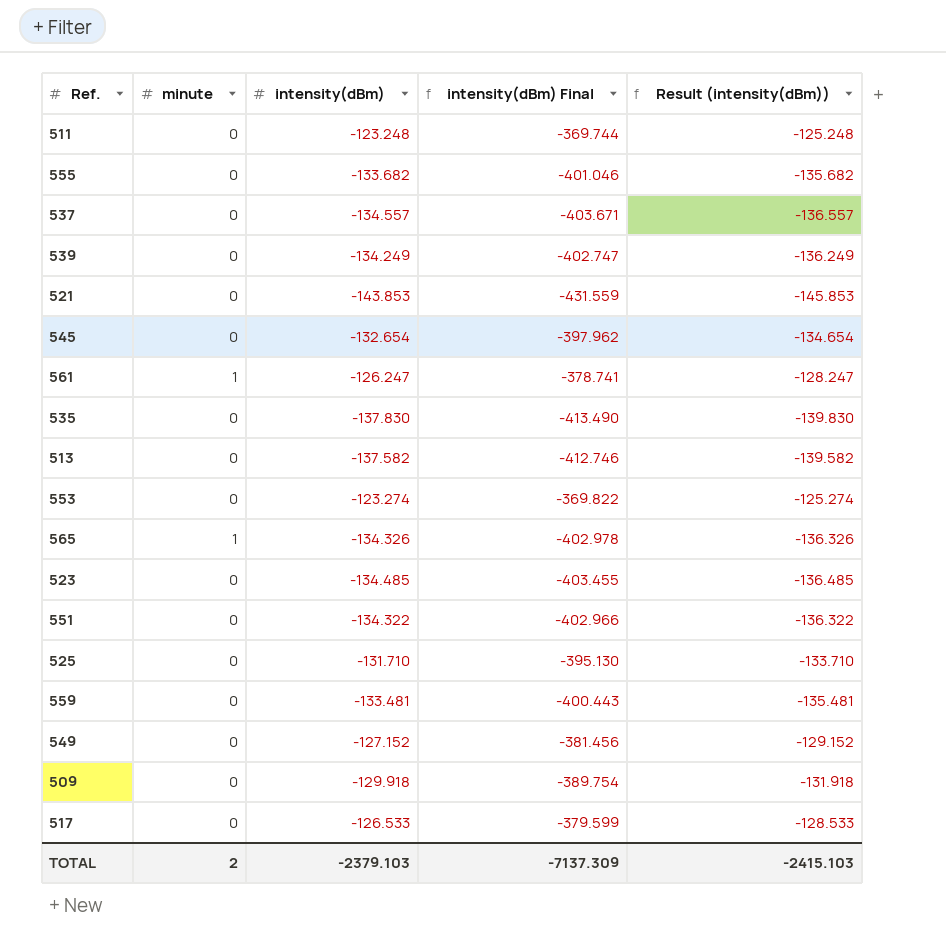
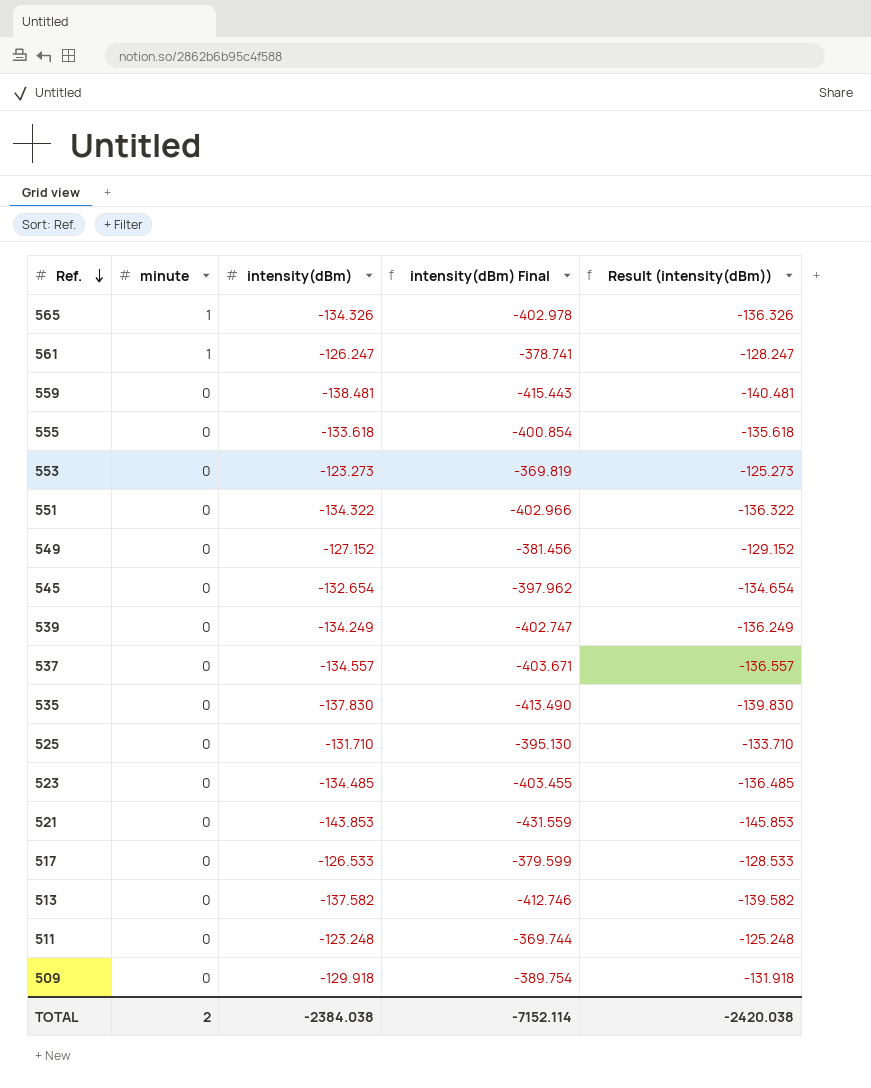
row order: none -> Ref. descending
559 | intensity(dBm): -133.481 -> -138.481
559 | intensity(dBm) Final: -400.443 -> -415.443
559 | Result (intensity(dBm)): -135.481 -> -140.481
555 | intensity(dBm): -133.682 -> -133.618
555 | intensity(dBm) Final: -401.046 -> -400.854
555 | Result (intensity(dBm)): -135.682 -> -135.618
553 | intensity(dBm): -123.274 -> -123.273
553 | intensity(dBm) Final: -369.822 -> -369.819
553 | Result (intensity(dBm)): -125.274 -> -125.273
TOTAL | intensity(dBm): -2379.103 -> -2384.038
TOTAL | intensity(dBm) Final: -7137.309 -> -7152.114
TOTAL | Result (intensity(dBm)): -2415.103 -> -2420.038

